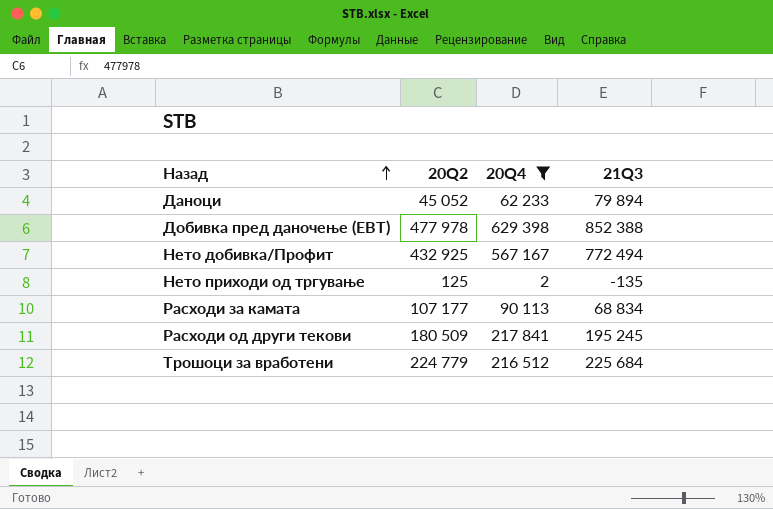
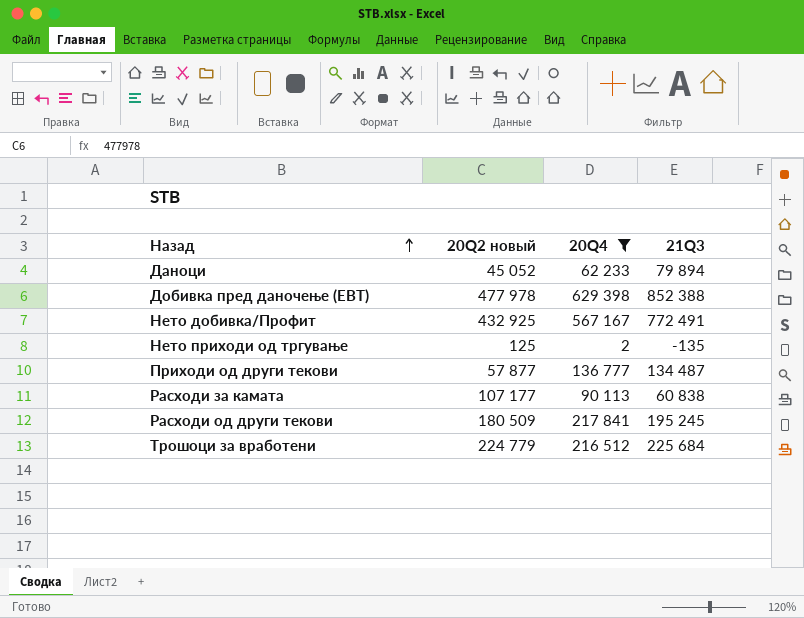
column name: 20Q2 -> 20Q2 новый
Нето добивка/Профит | 21Q3: 772 494 -> 772 491
row Приходи од други текови: none -> 57 877 | 136 777 | 134 487
Расходи за камата | 21Q3: 68 834 -> 60 838

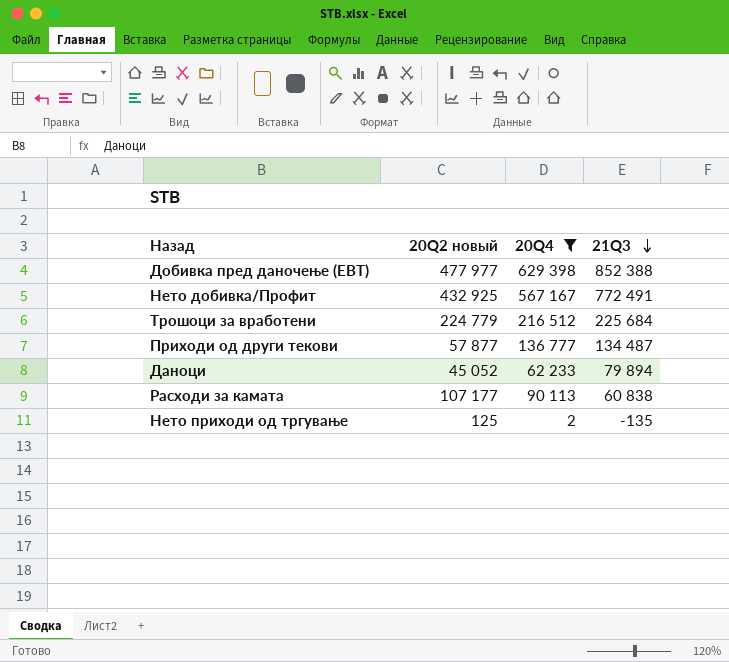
row order: Назад ascending -> 21Q3 descending
row Расходи од други текови: 180 509 | 217 841 | 195 245 -> none
Добивка пред даночење (EBT) | 20Q2 новый: 477 978 -> 477 977

